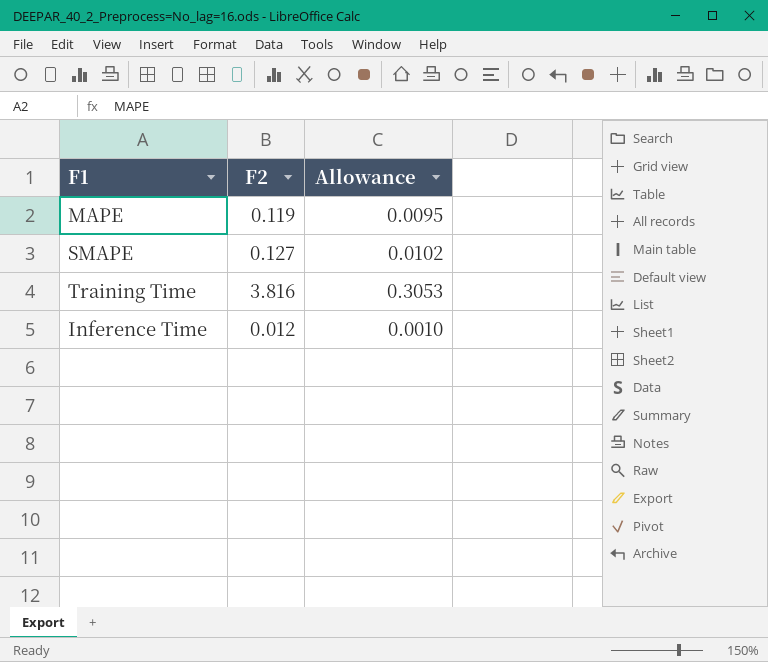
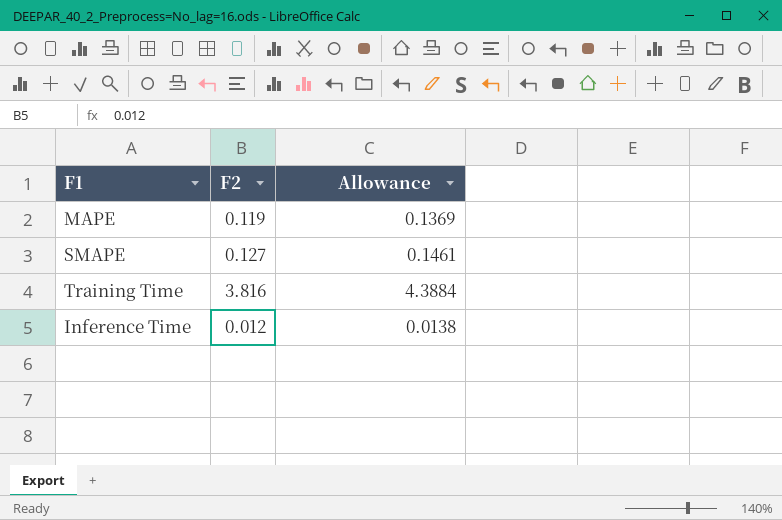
column Allowance | formula: [F2] * 0.08 -> [F2] * 1.15

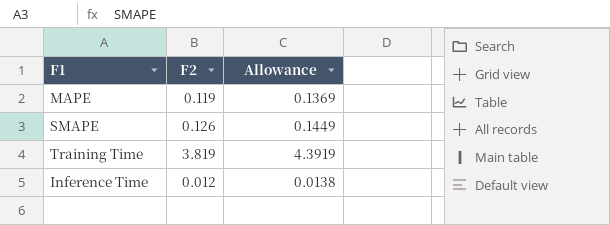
SMAPE | F2: 0.127 -> 0.126
SMAPE | Allowance: 0.1461 -> 0.1449
Training Time | F2: 3.816 -> 3.819
Training Time | Allowance: 4.3884 -> 4.3919

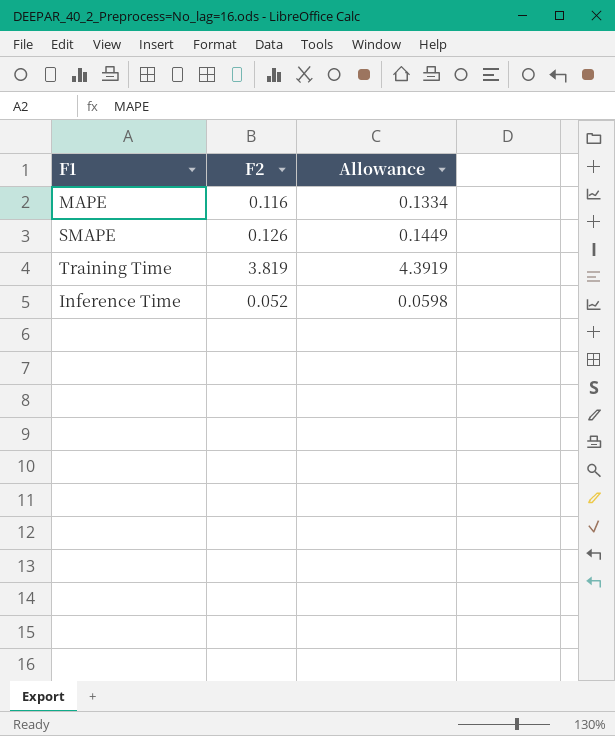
MAPE | F2: 0.119 -> 0.116
MAPE | Allowance: 0.1369 -> 0.1334
Inference Time | F2: 0.012 -> 0.052
Inference Time | Allowance: 0.0138 -> 0.0598

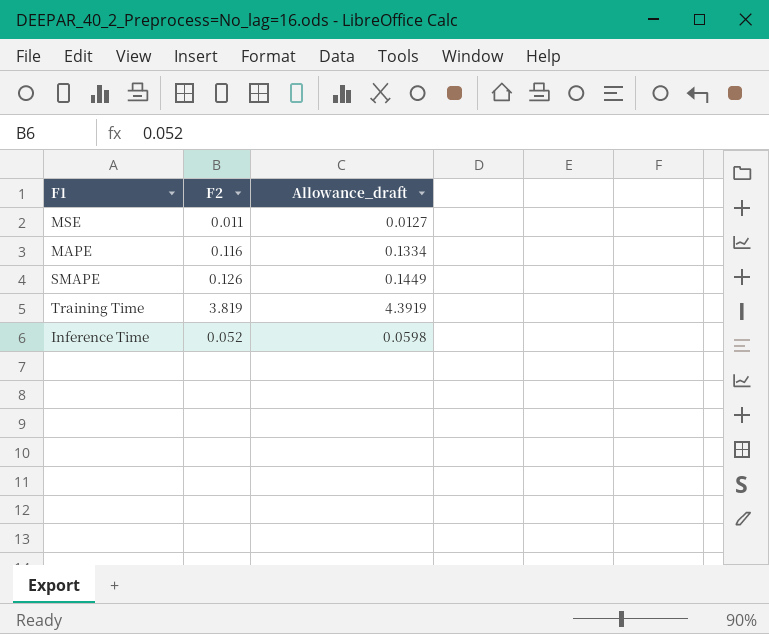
column name: Allowance -> Allowance_draft
row MSE: none -> 0.011 | 0.0127

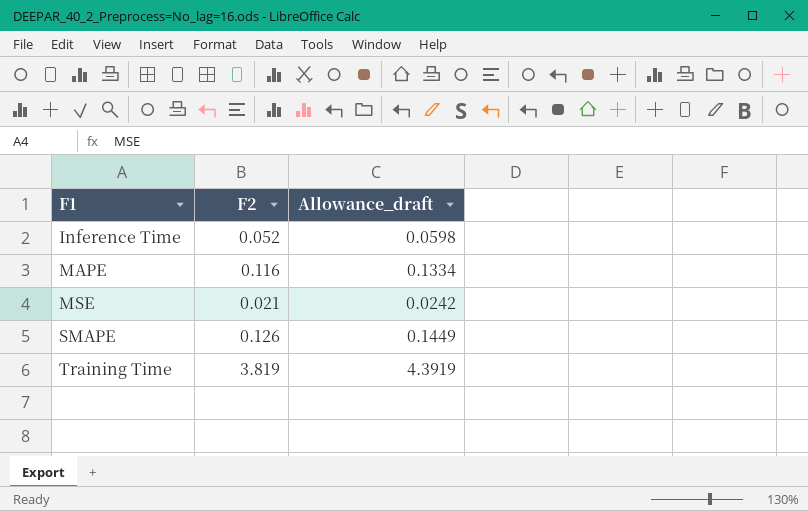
row order: none -> F1 ascending
MSE | F2: 0.011 -> 0.021
MSE | Allowance_draft: 0.0127 -> 0.0242

